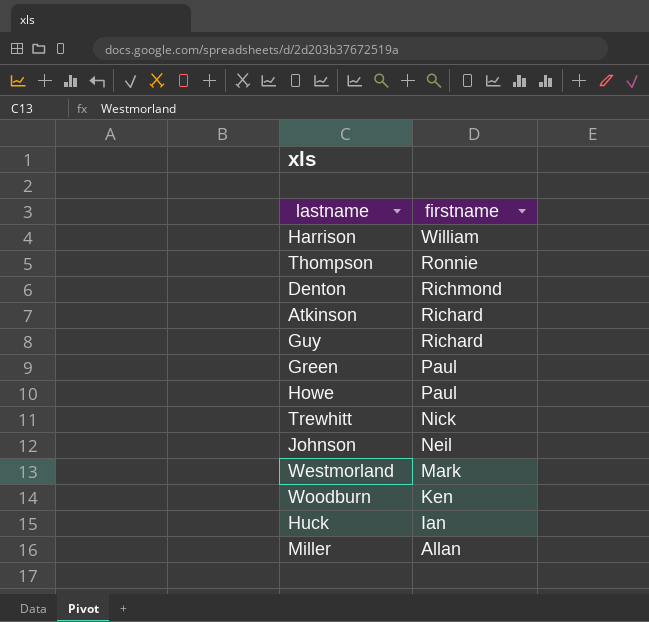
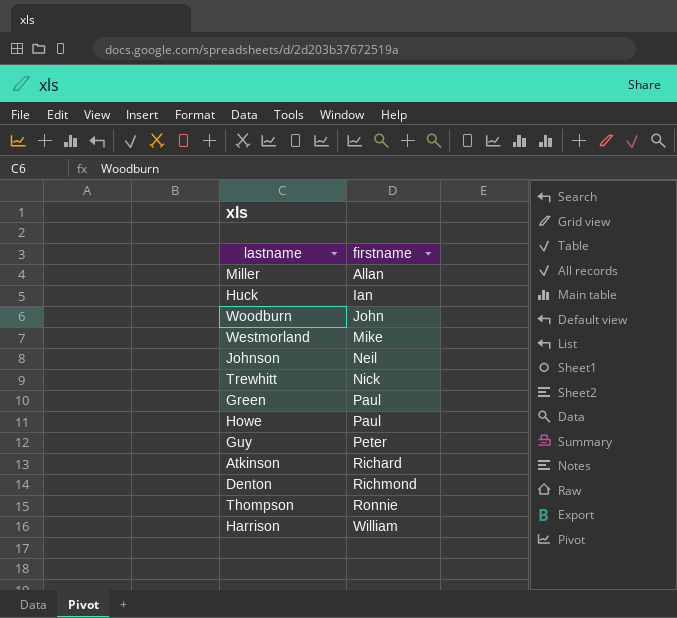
row order: firstname descending -> firstname ascending
Woodburn | firstname: Ken -> John
Westmorland | firstname: Mark -> Mike
Guy | firstname: Richard -> Peter

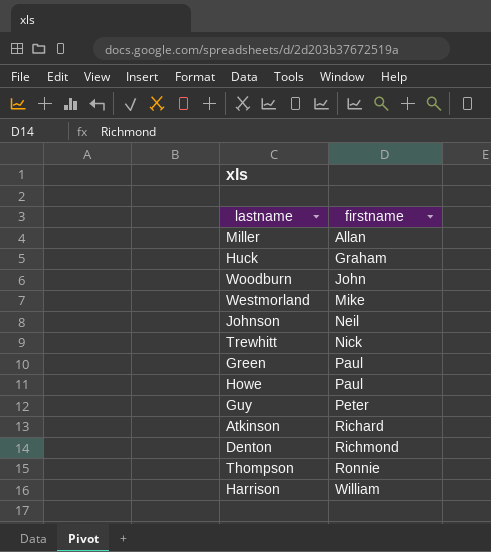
Huck | firstname: Ian -> Graham

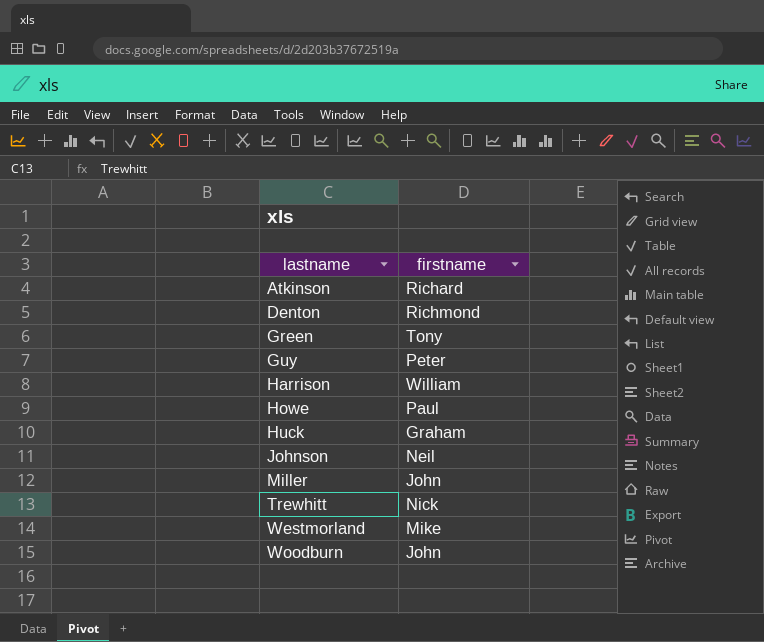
row order: firstname ascending -> lastname ascending
row Thompson: Ronnie -> none
Green | firstname: Paul -> Tony
Miller | firstname: Allan -> John

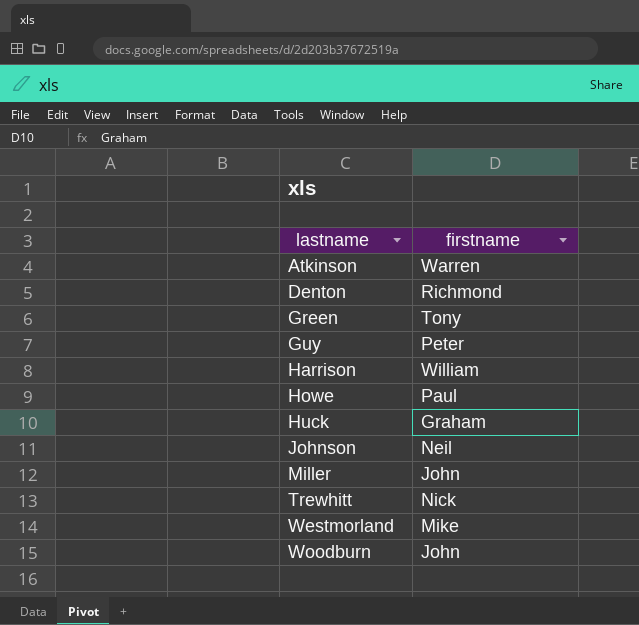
Atkinson | firstname: Richard -> Warren

